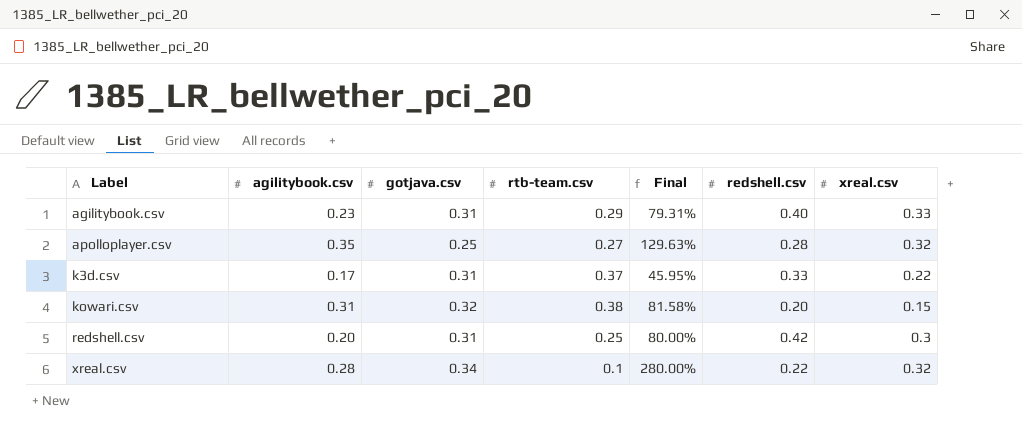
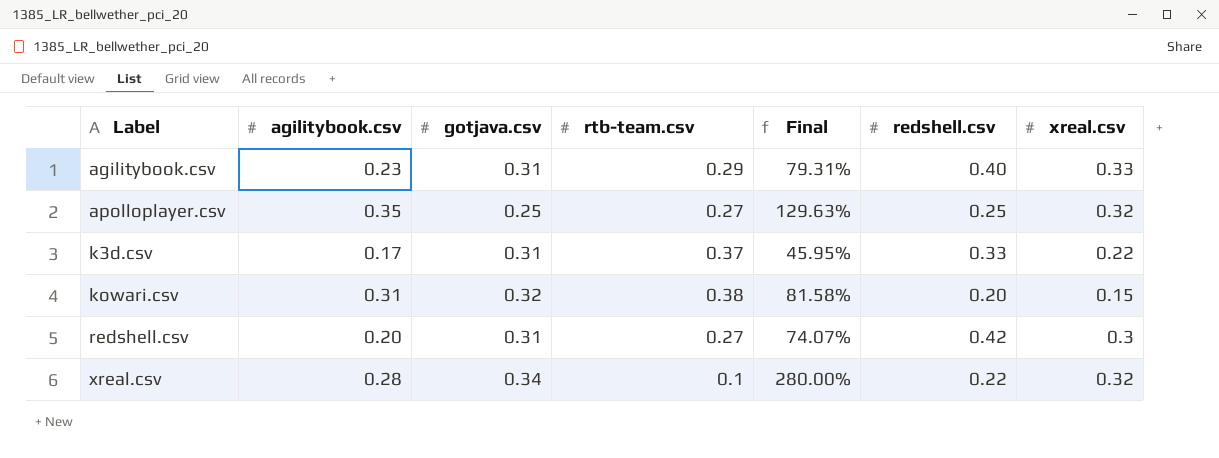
apolloplayer.csv | redshell.csv: 0.28 -> 0.25
redshell.csv | rtb-team.csv: 0.25 -> 0.27
redshell.csv | Final: 80.00% -> 74.07%

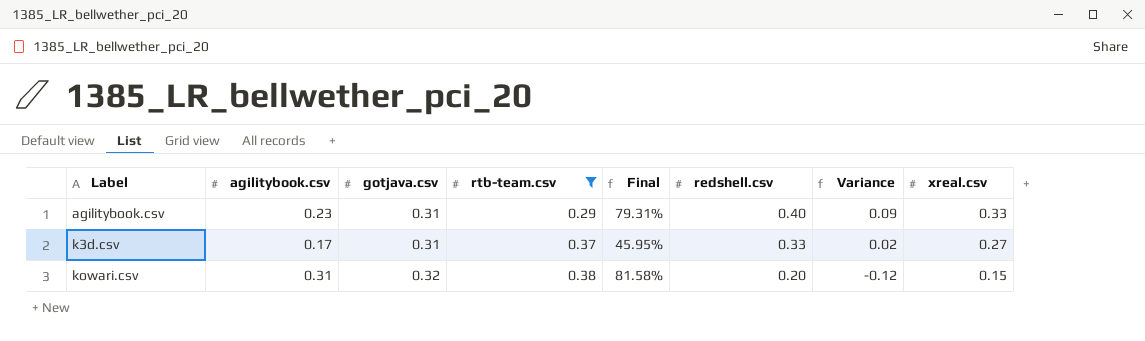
filter: none -> rtb-team.csv >= 0.29
column Variance | formula: none -> [redshell.csv] - [gotjava.csv]
k3d.csv | xreal.csv: 0.22 -> 0.27

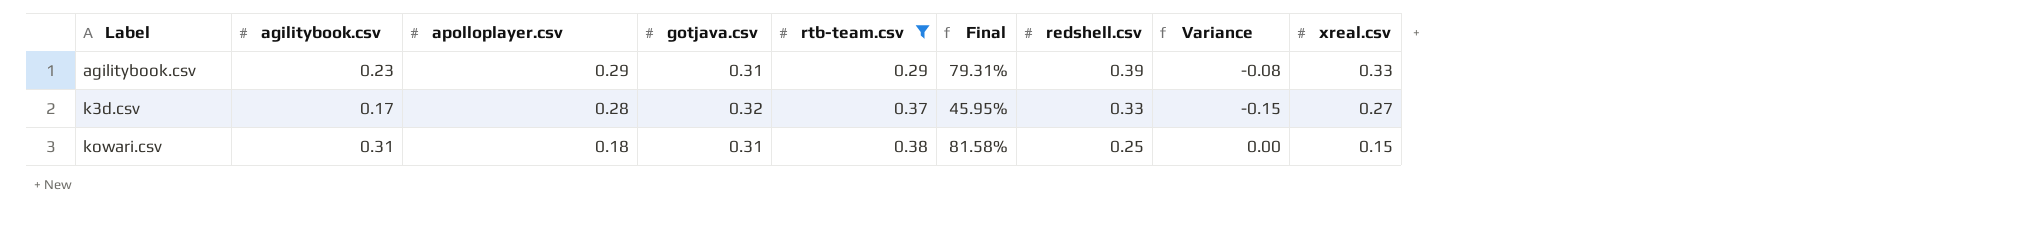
column apolloplayer.csv | position: none -> 3
column Variance | formula: [redshell.csv] - [gotjava.csv] -> [agilitybook.csv] - [gotjava.csv]
agilitybook.csv | redshell.csv: 0.40 -> 0.39
k3d.csv | gotjava.csv: 0.31 -> 0.32
kowari.csv | gotjava.csv: 0.32 -> 0.31
kowari.csv | redshell.csv: 0.20 -> 0.25

